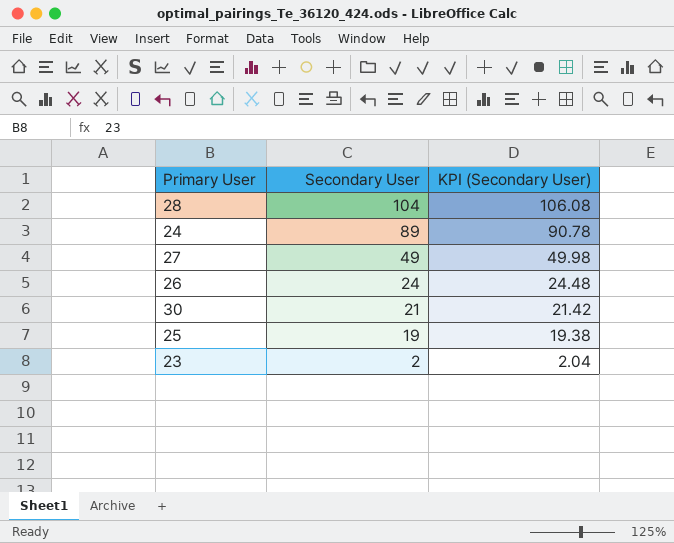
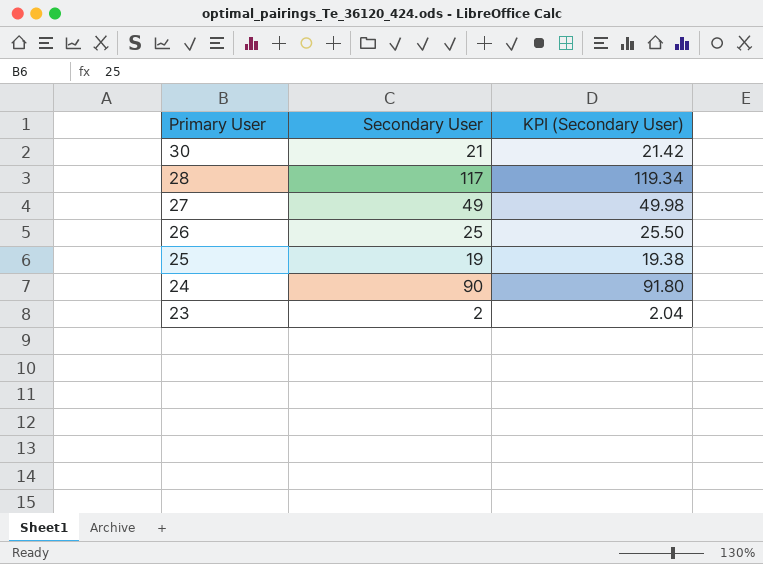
row order: Secondary User descending -> Primary User descending
28 | Secondary User: 104 -> 117
28 | KPI (Secondary User): 106.08 -> 119.34
26 | Secondary User: 24 -> 25
26 | KPI (Secondary User): 24.48 -> 25.50
24 | Secondary User: 89 -> 90
24 | KPI (Secondary User): 90.78 -> 91.80

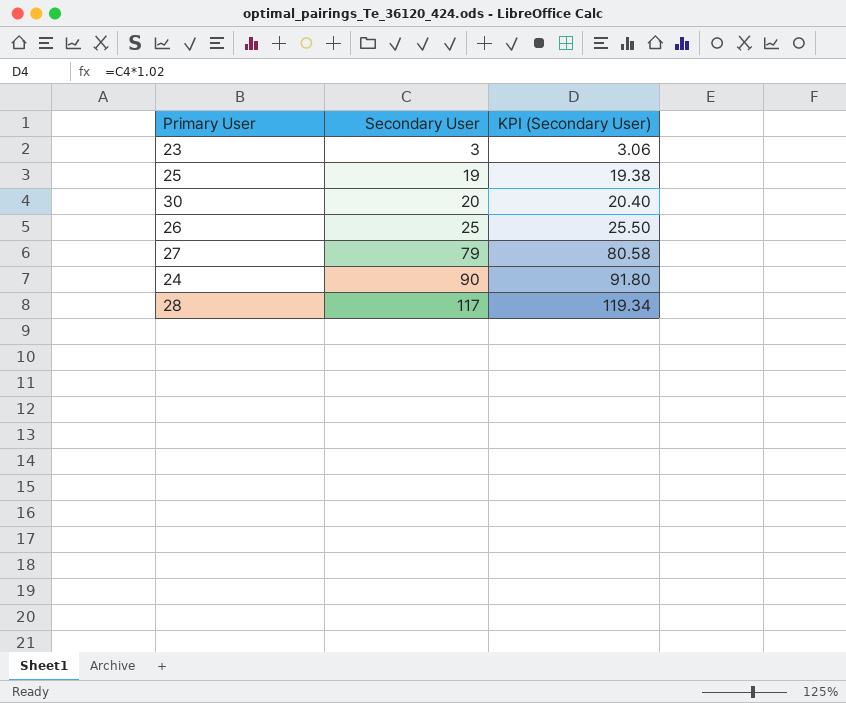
row order: Primary User descending -> Secondary User ascending
23 | Secondary User: 2 -> 3
23 | KPI (Secondary User): 2.04 -> 3.06
30 | Secondary User: 21 -> 20
30 | KPI (Secondary User): 21.42 -> 20.40
27 | Secondary User: 49 -> 79
27 | KPI (Secondary User): 49.98 -> 80.58

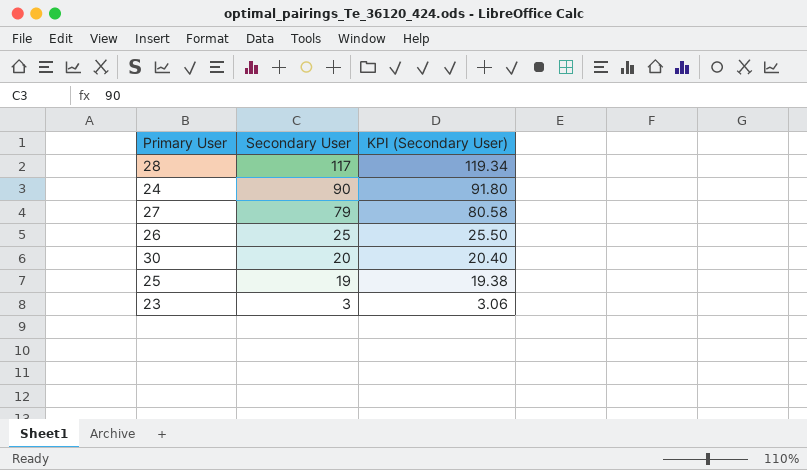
row order: Secondary User ascending -> Secondary User descending

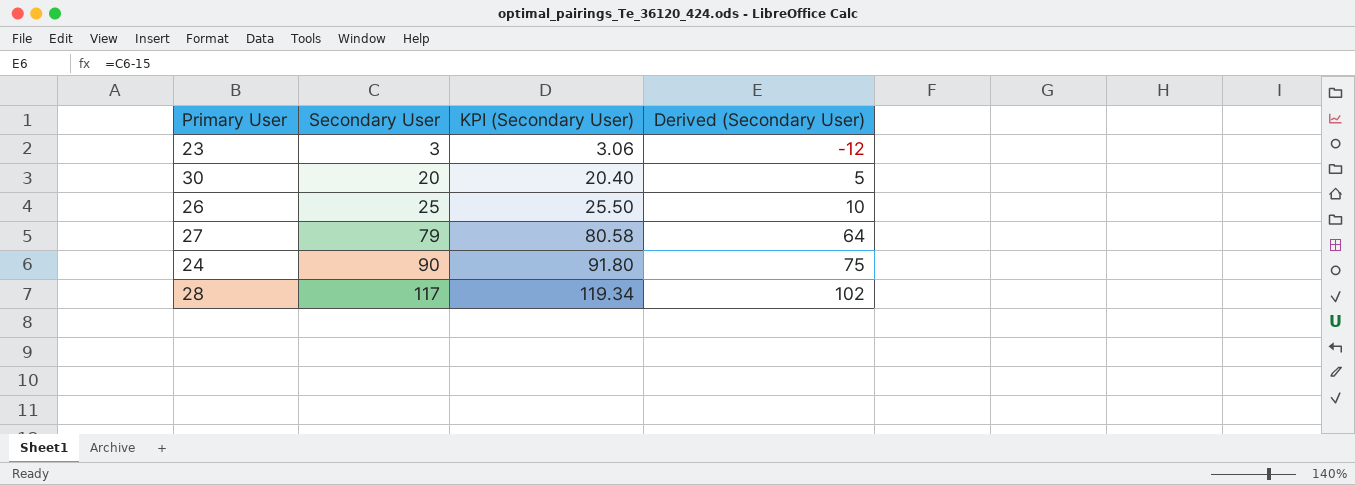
row order: Secondary User descending -> Secondary User ascending
column Derived (Secondary User) | formula: none -> [Secondary User] - 15
row 25: 19 | 19.38 -> none

